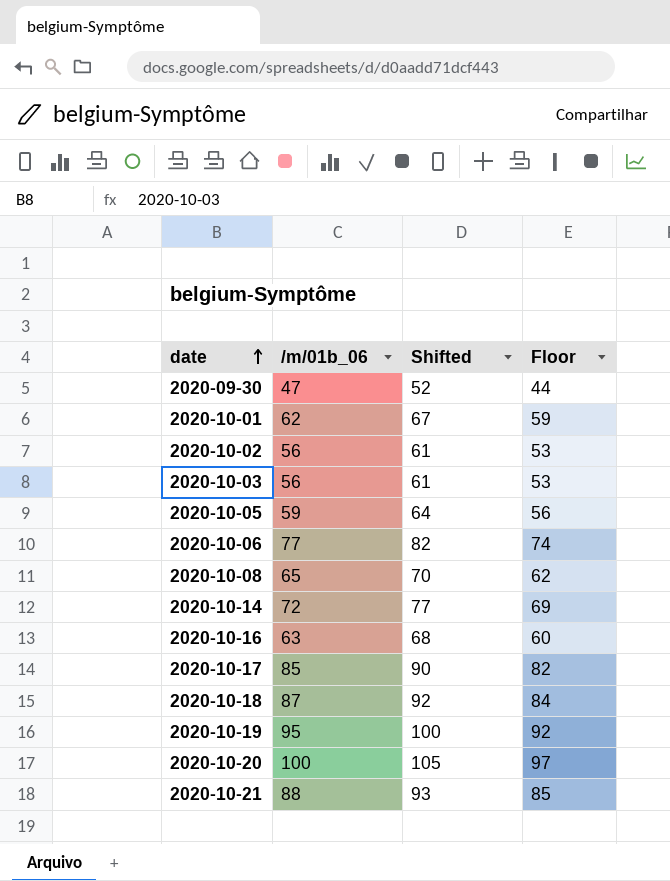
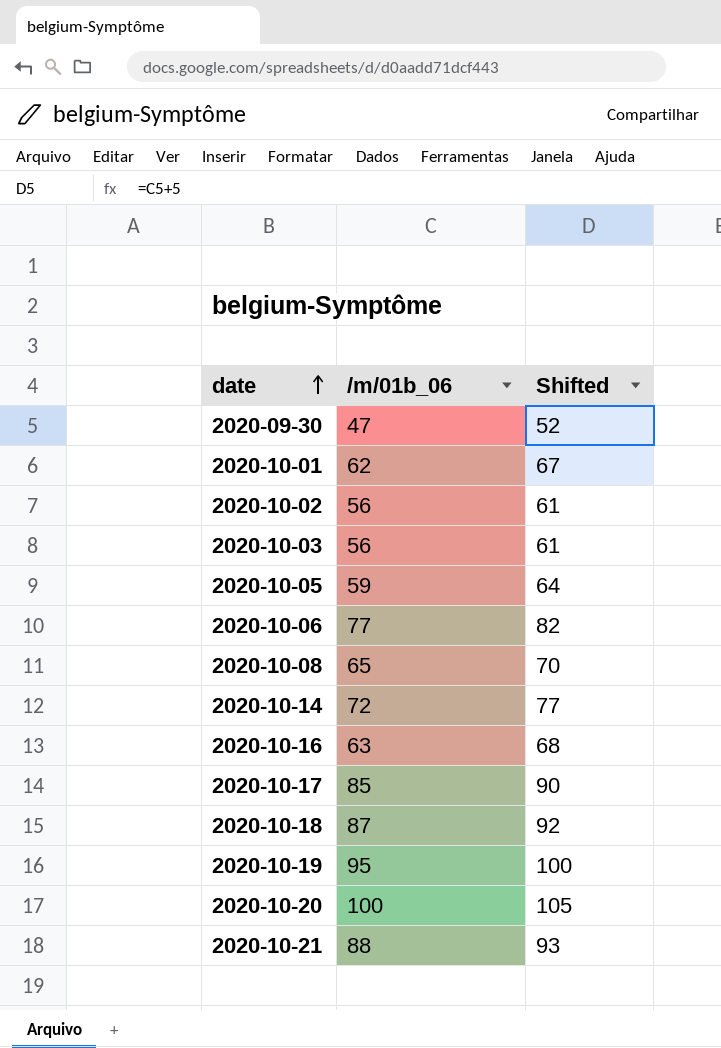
column Floor | formula: [/m/01b_06] - 3 -> none

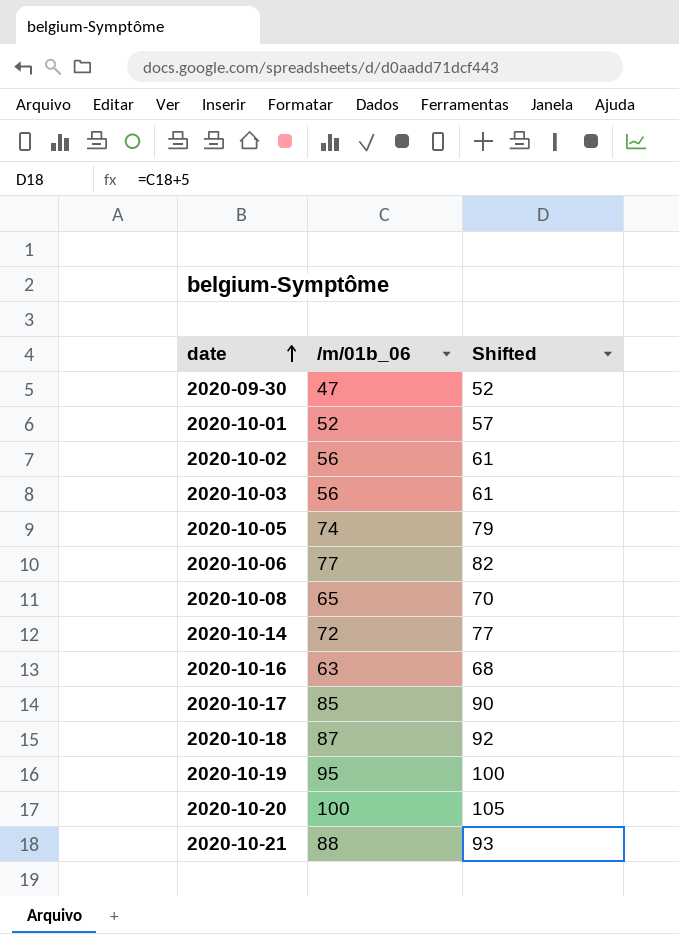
2020-10-01 | /m/01b_06: 62 -> 52
2020-10-01 | Shifted: 67 -> 57
2020-10-05 | /m/01b_06: 59 -> 74
2020-10-05 | Shifted: 64 -> 79

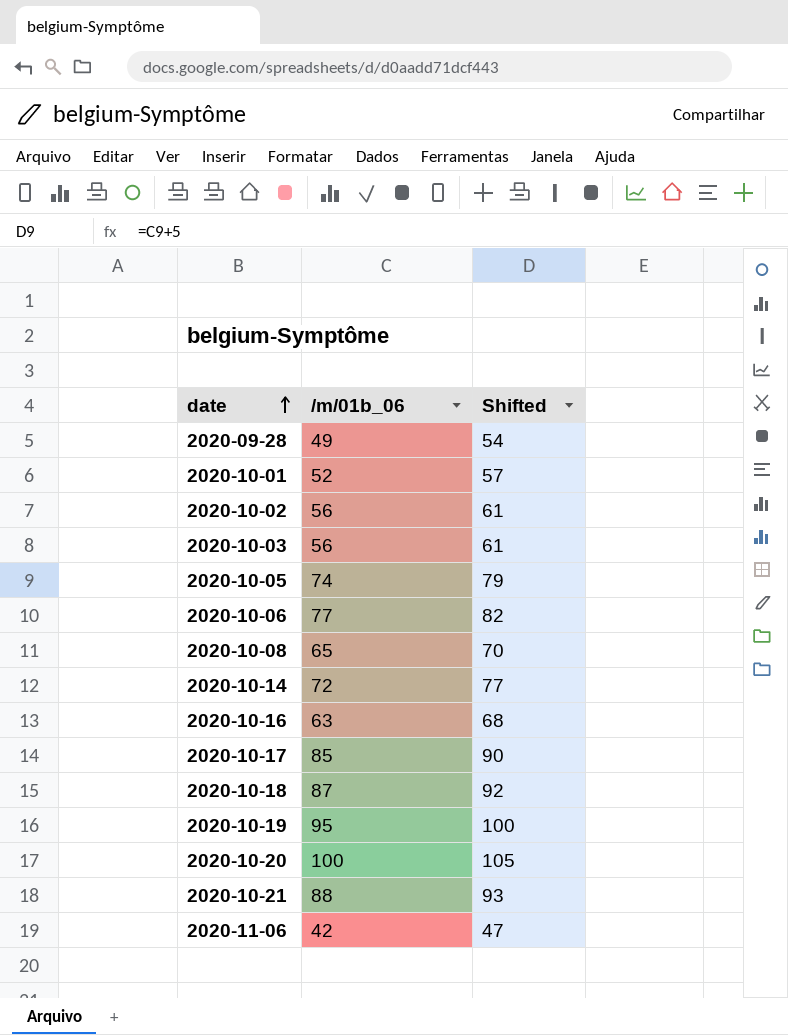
row 2020-09-30: 47 | 52 -> none
row 2020-09-28: none -> 49 | 54
row 2020-11-06: none -> 42 | 47

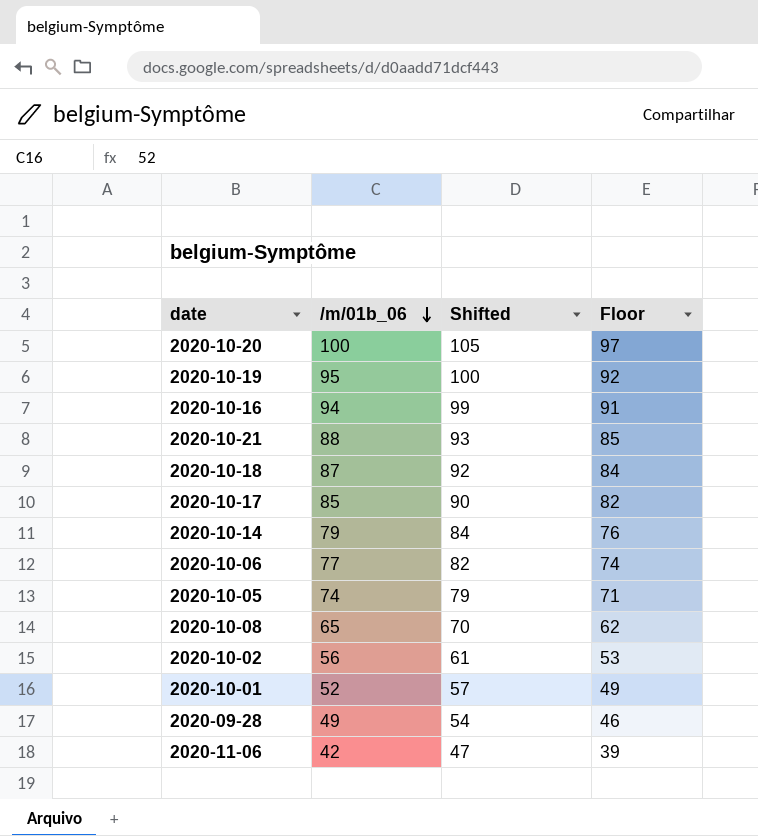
row order: date ascending -> /m/01b_06 descending
column Floor | formula: none -> [/m/01b_06] - 3
row 2020-10-03: 56 | 61 -> none
2020-10-16 | /m/01b_06: 63 -> 94
2020-10-16 | Shifted: 68 -> 99
2020-10-14 | /m/01b_06: 72 -> 79
2020-10-14 | Shifted: 77 -> 84

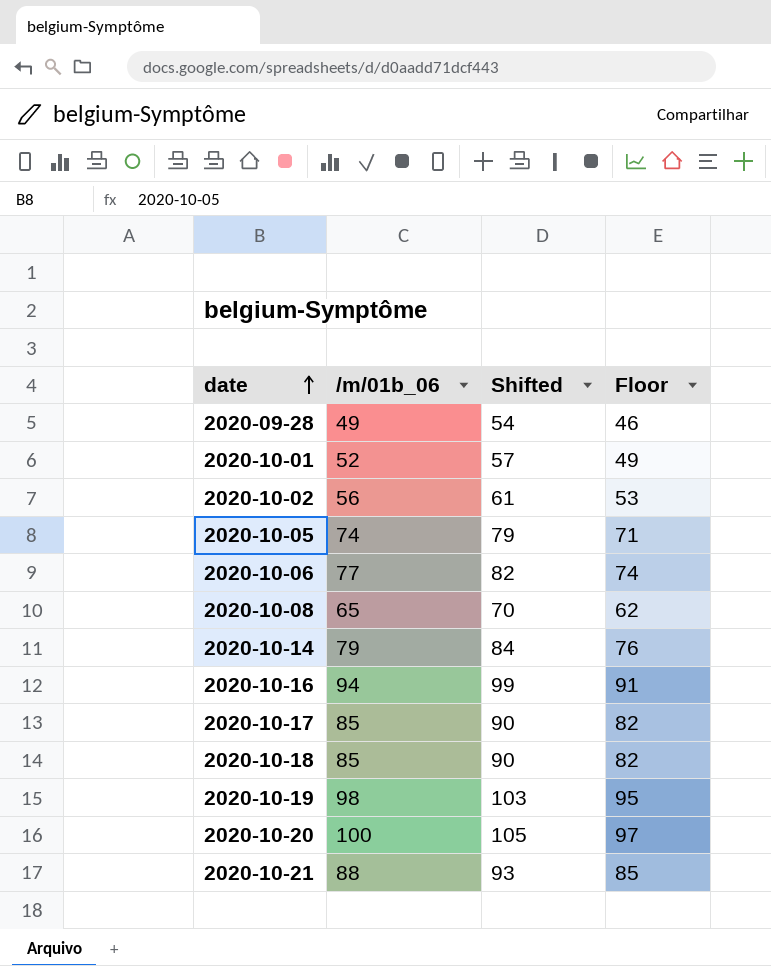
row order: /m/01b_06 descending -> date ascending
row 2020-11-06: 42 | 47 | 39 -> none
2020-10-18 | /m/01b_06: 87 -> 85
2020-10-18 | Shifted: 92 -> 90
2020-10-18 | Floor: 84 -> 82
2020-10-19 | /m/01b_06: 95 -> 98
2020-10-19 | Shifted: 100 -> 103
2020-10-19 | Floor: 92 -> 95

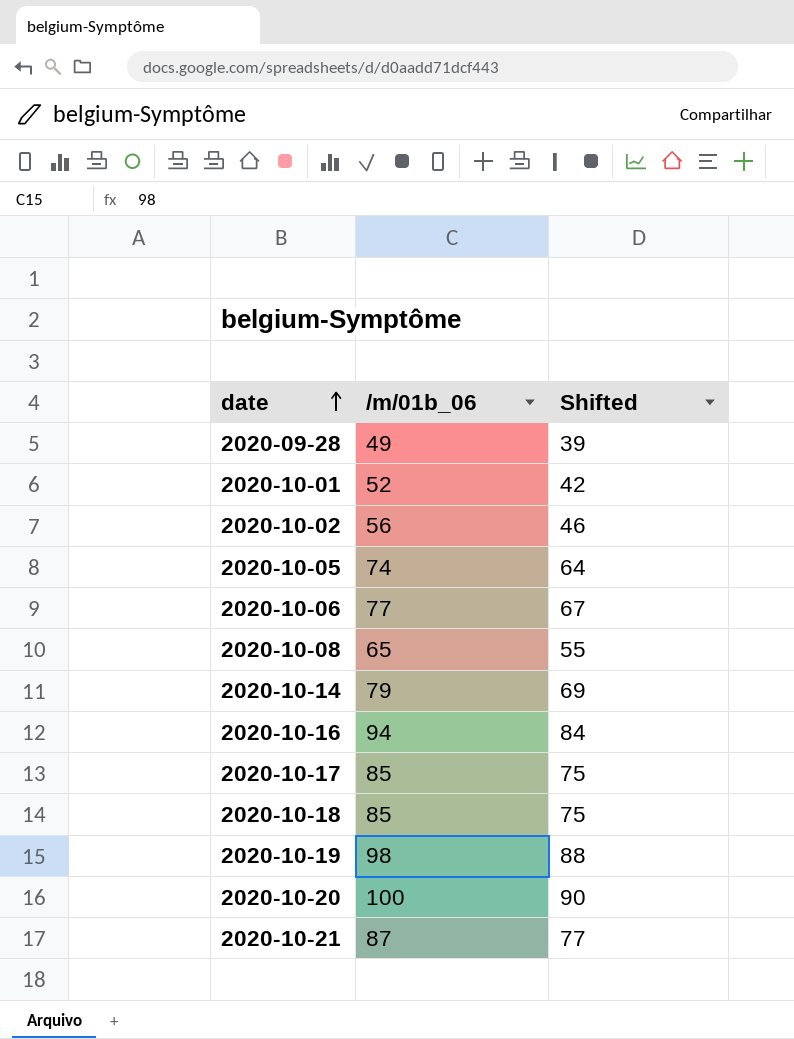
column Floor | formula: [/m/01b_06] - 3 -> none
column Shifted | formula: [/m/01b_06] + 5 -> [/m/01b_06] - 10
2020-10-21 | /m/01b_06: 88 -> 87

